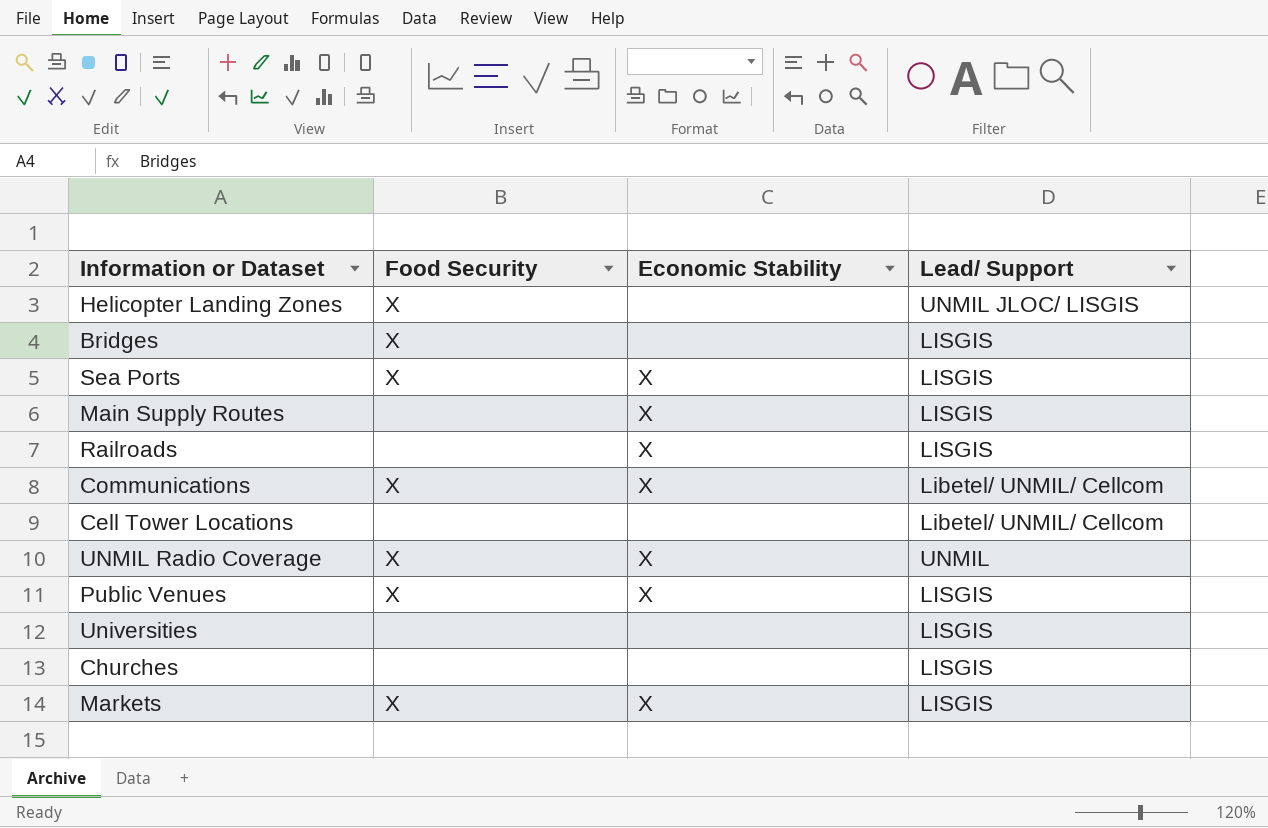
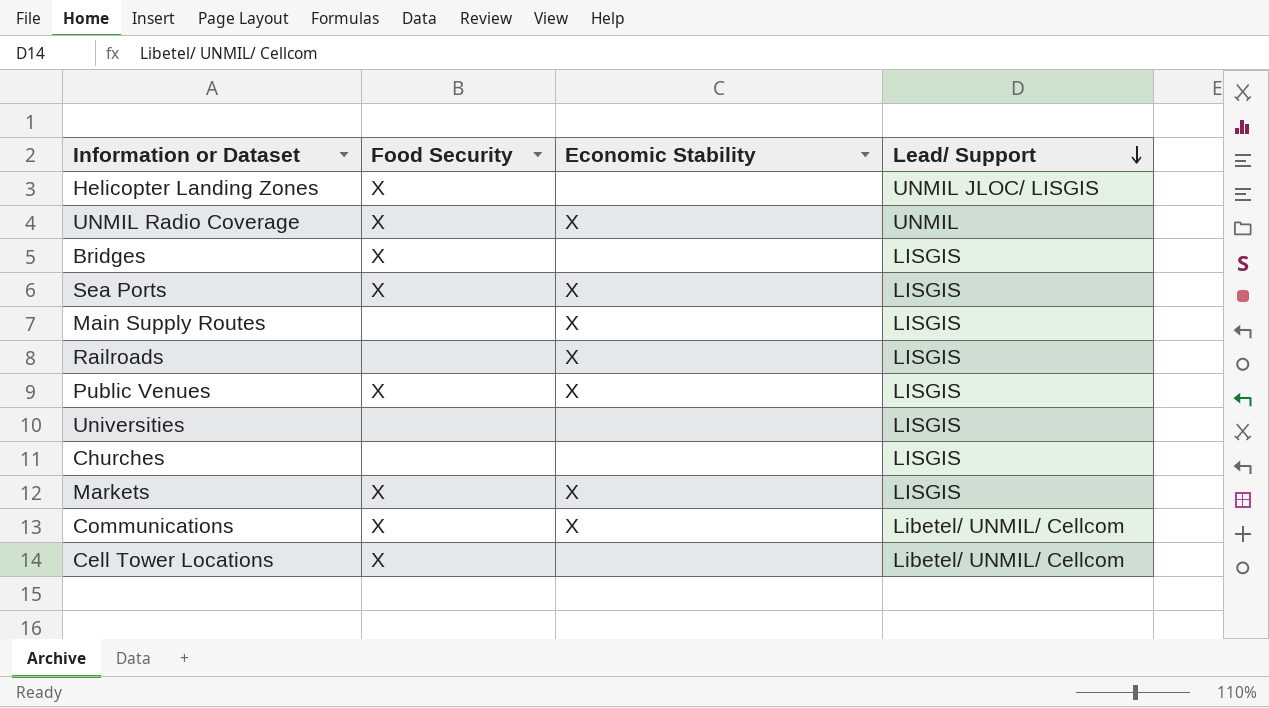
row order: none -> Lead/ Support descending
Cell Tower Locations | Food Security: none -> X

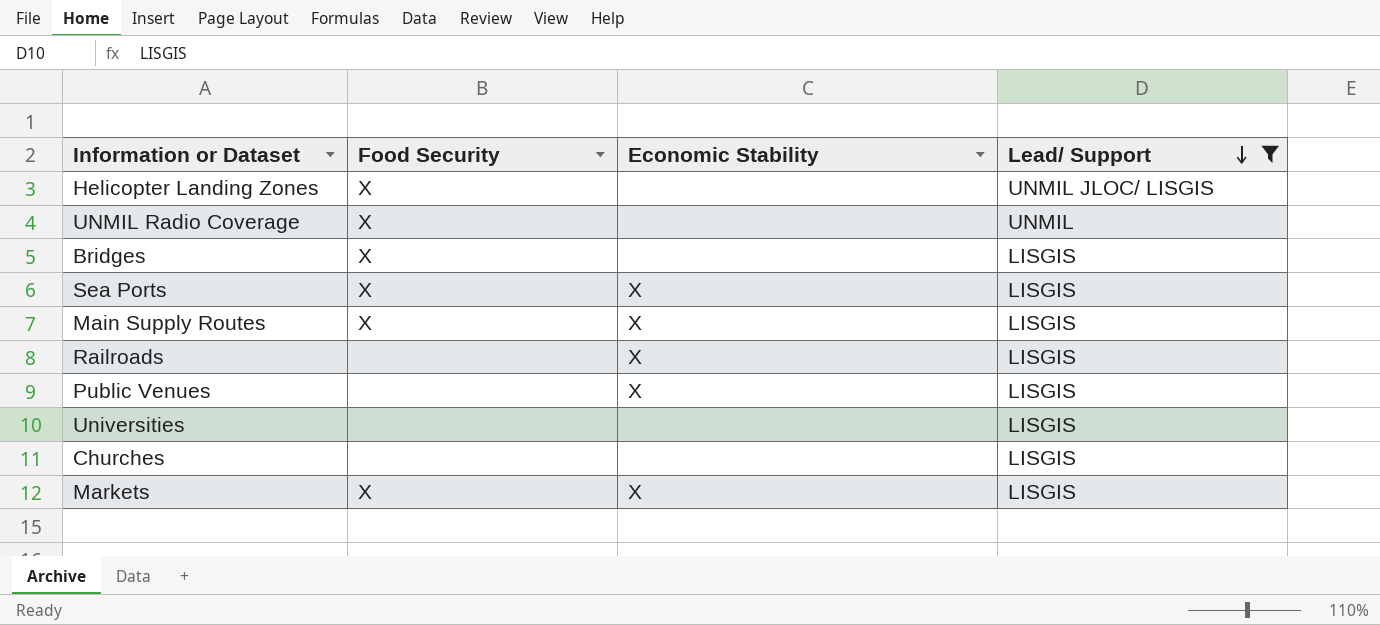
filter: none -> Lead/ Support != Libetel/ UNMIL/ Cellcom
UNMIL Radio Coverage | Economic Stability: X -> none
Main Supply Routes | Food Security: none -> X
Public Venues | Food Security: X -> none

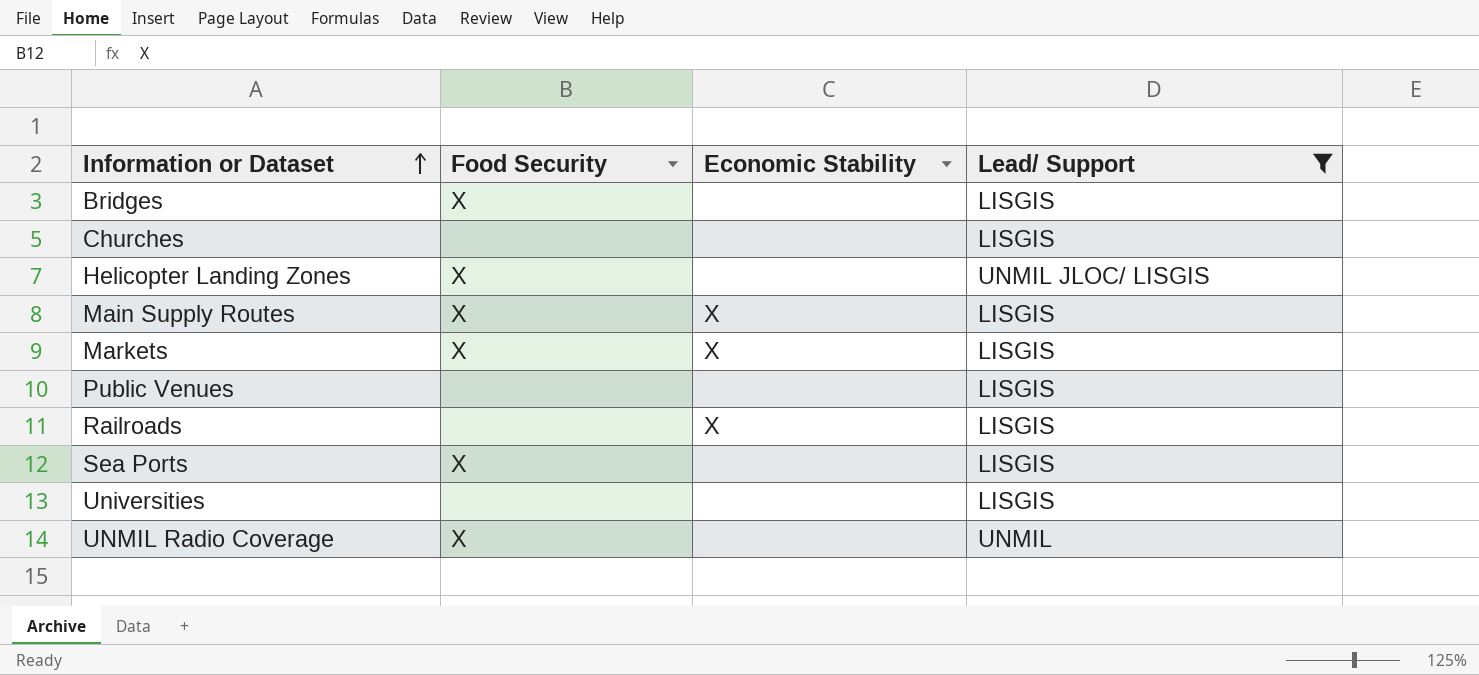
row order: Lead/ Support descending -> Information or Dataset ascending
Public Venues | Economic Stability: X -> none
Sea Ports | Economic Stability: X -> none

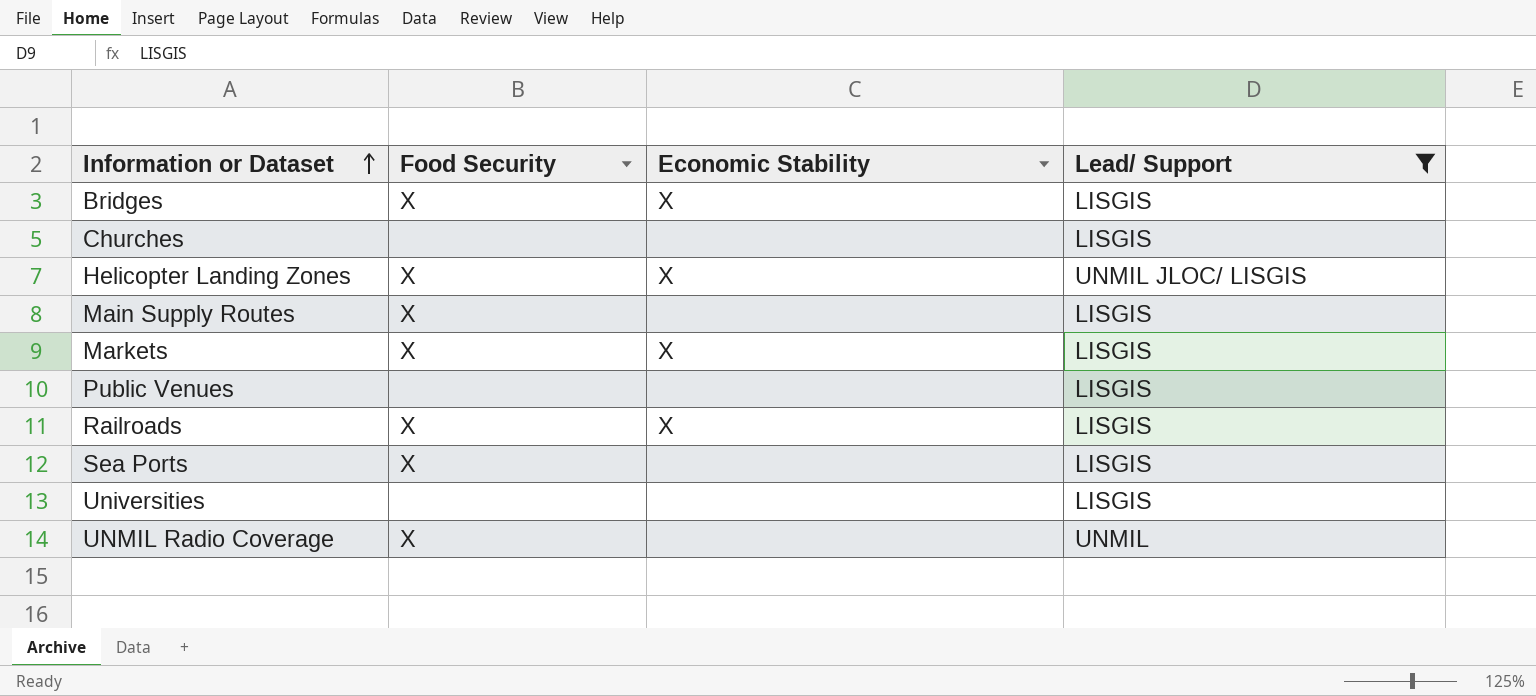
Bridges | Economic Stability: none -> X
Helicopter Landing Zones | Economic Stability: none -> X
Main Supply Routes | Economic Stability: X -> none
Railroads | Food Security: none -> X

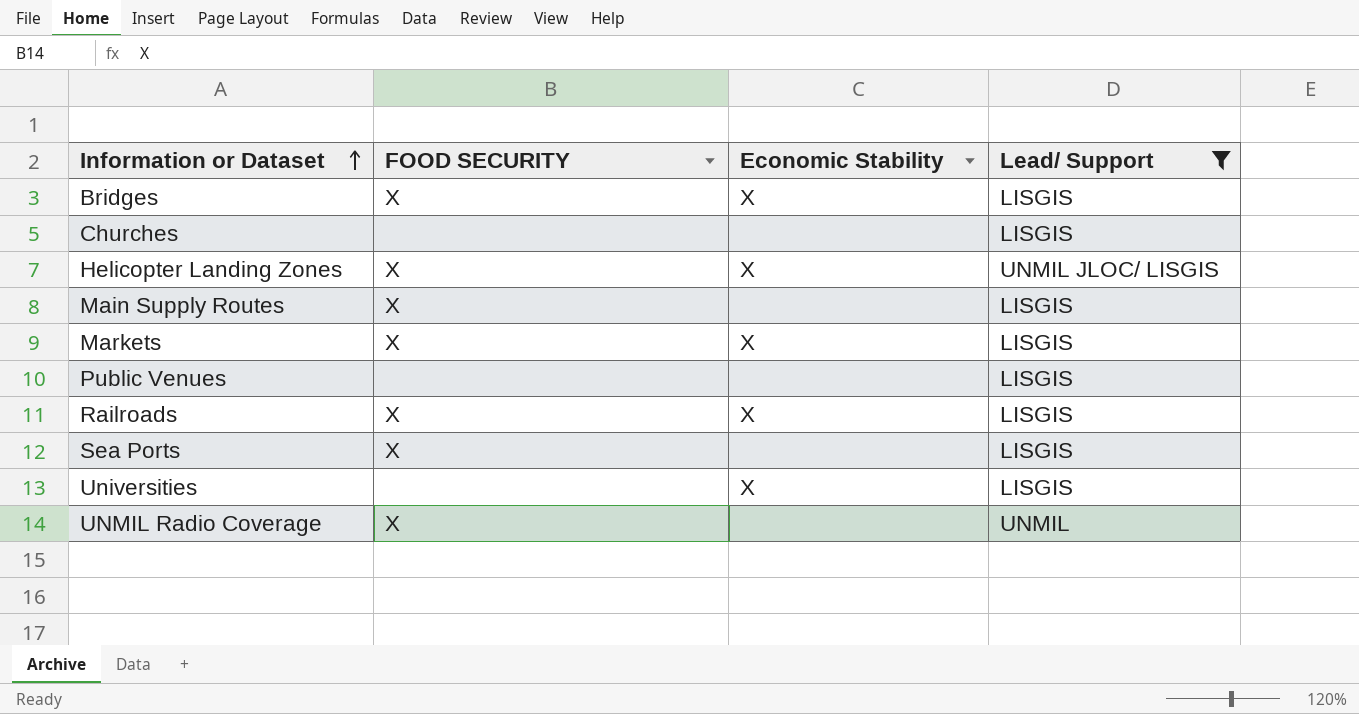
column name: Food Security -> FOOD SECURITY
Universities | Economic Stability: none -> X

